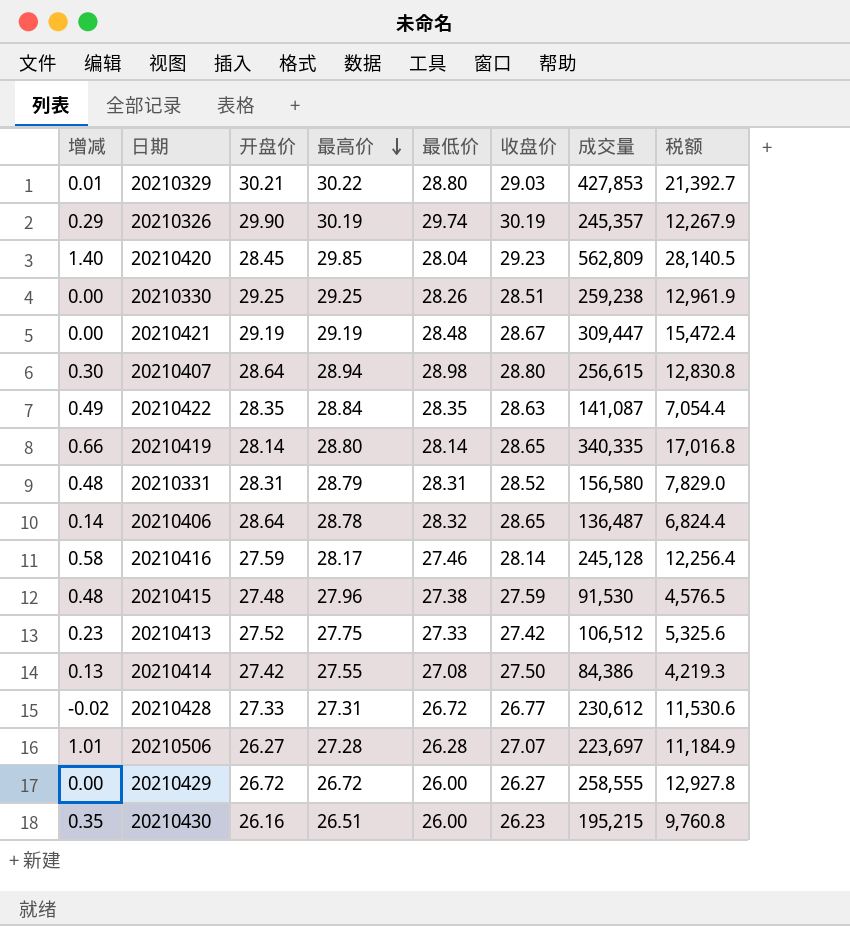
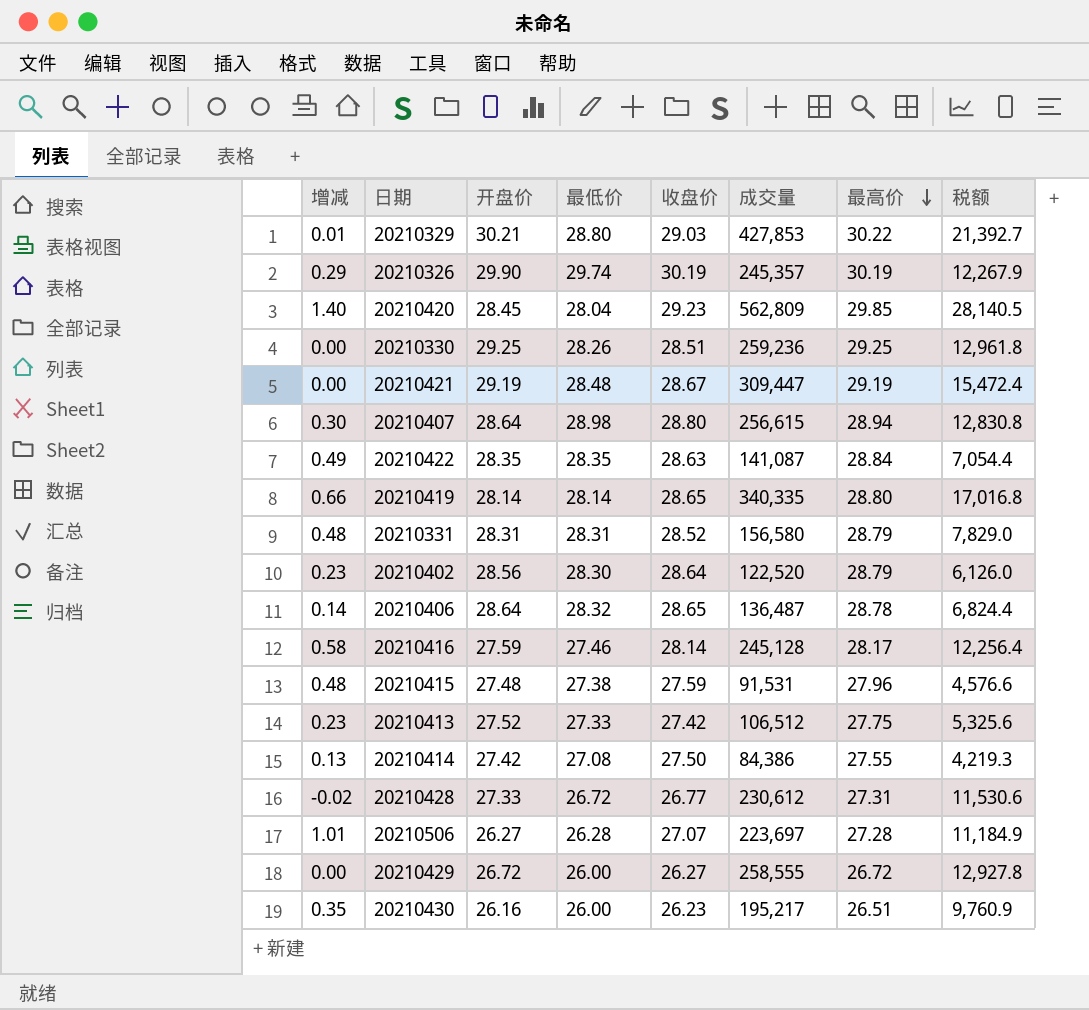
column 最高价 | position: 4 -> 7
20210330 | 成交量: 259,238 -> 259,236
20210330 | 税额: 12,961.9 -> 12,961.8
row 20210402: none -> 0.23 | 28.56 | 28.30 | 28.64 | 122,520 | 28.79 | 6,126.0
20210415 | 成交量: 91,530 -> 91,531
20210415 | 税额: 4,576.5 -> 4,576.6
20210430 | 成交量: 195,215 -> 195,217
20210430 | 税额: 9,760.8 -> 9,760.9

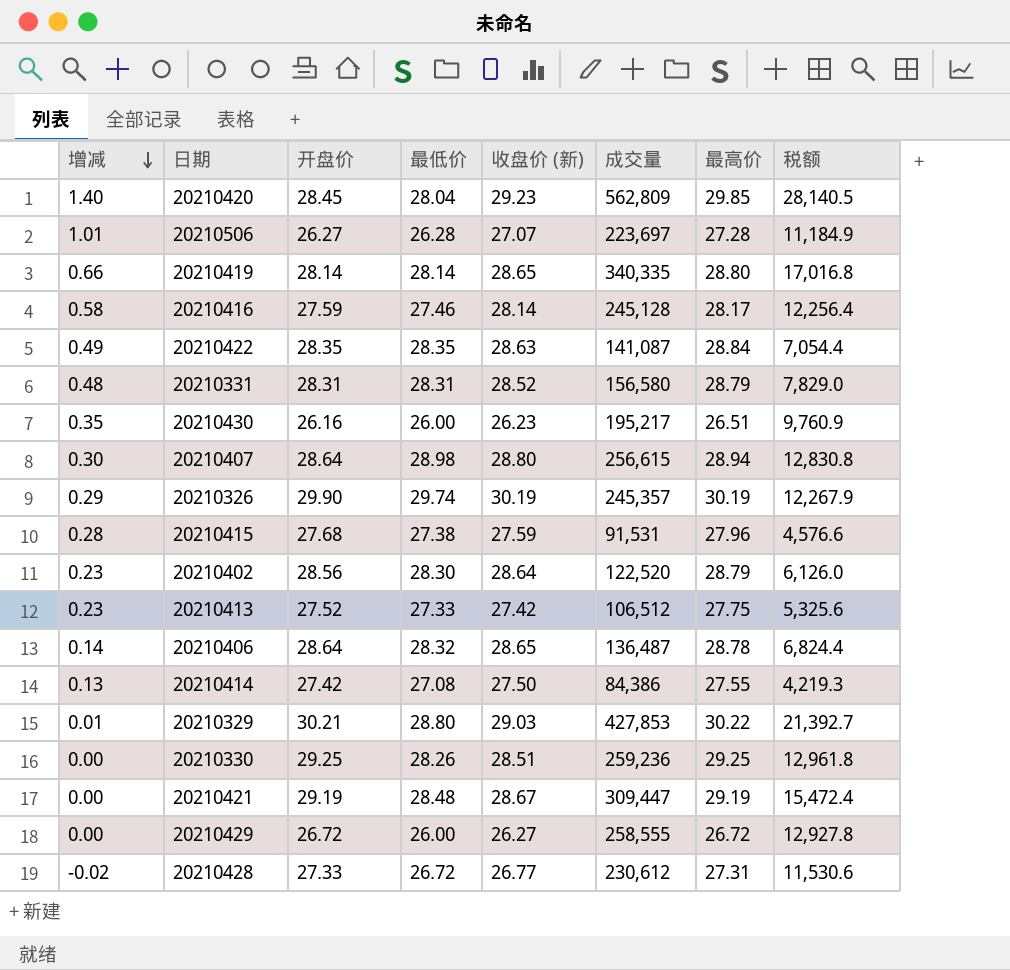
row order: 最高价 descending -> 增减 descending
column name: 收盘价 -> 收盘价 (新)
20210415 | 增减: 0.48 -> 0.28
20210415 | 开盘价: 27.48 -> 27.68

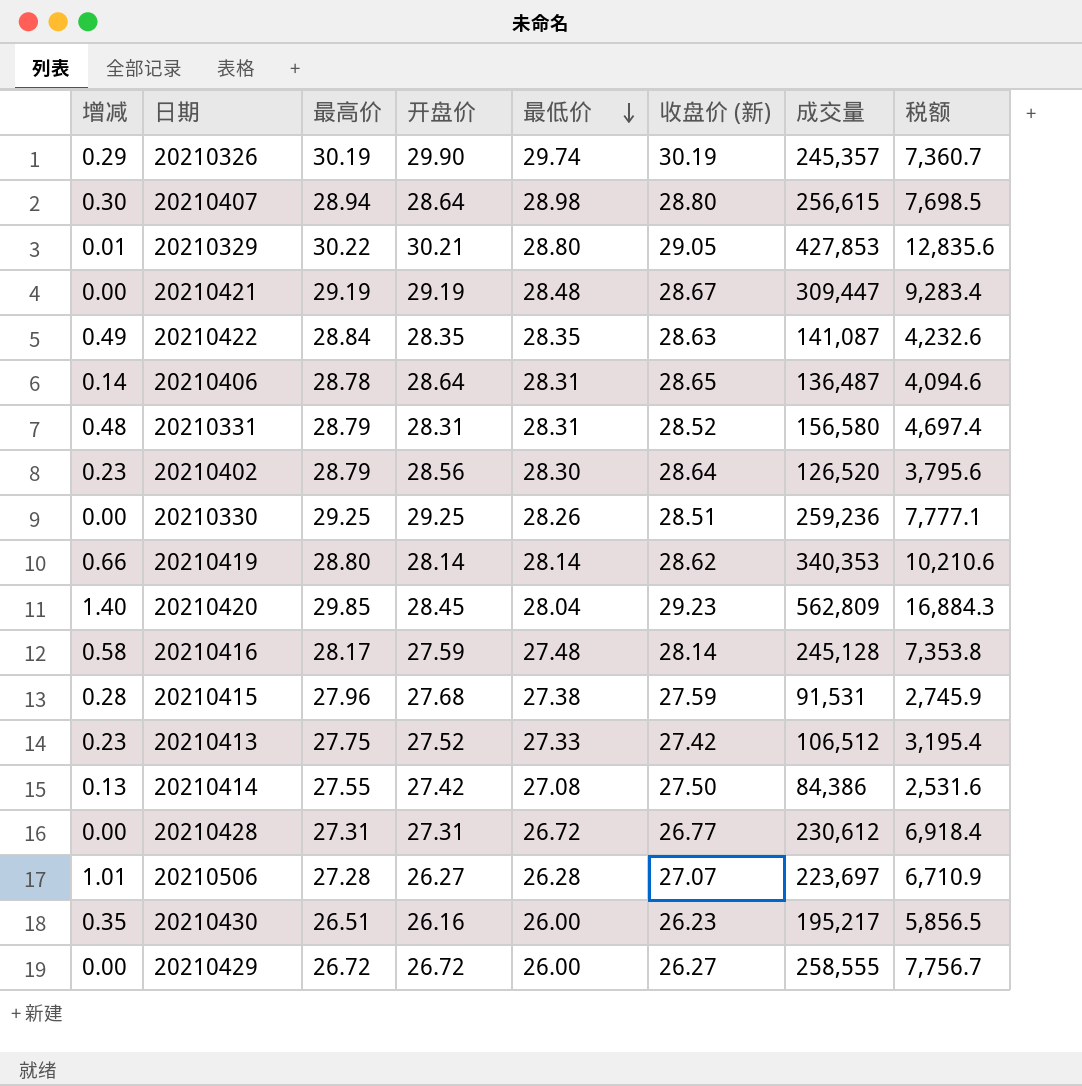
row order: 增减 descending -> 最低价 descending
column 最高价 | position: 7 -> 3
column 税额 | formula: [成交量] * 0.05 -> [成交量] * 0.03
20210329 | 收盘价 (新): 29.03 -> 29.05
20210406 | 最低价: 28.32 -> 28.31
20210402 | 成交量: 122,520 -> 126,520
20210419 | 收盘价 (新): 28.65 -> 28.62
20210419 | 成交量: 340,335 -> 340,353
20210416 | 最低价: 27.46 -> 27.48
20210428 | 增减: -0.02 -> 0.00
20210428 | 开盘价: 27.33 -> 27.31

